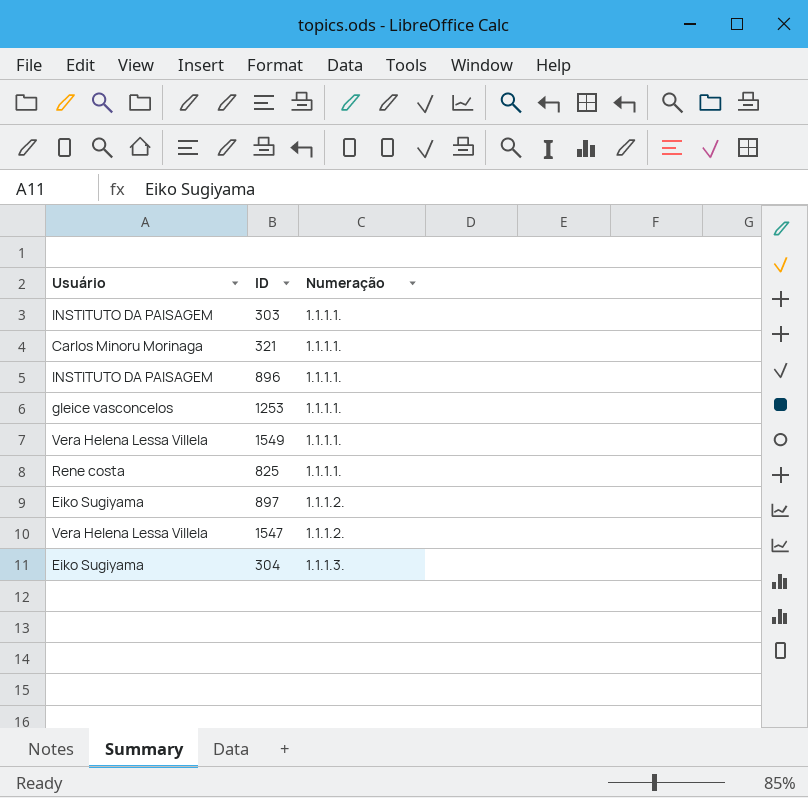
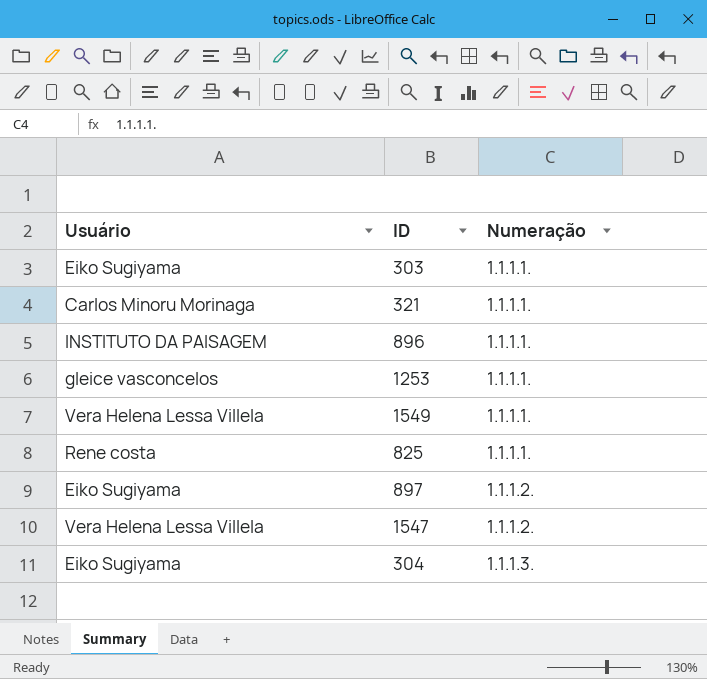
303 | Usuário: INSTITUTO DA PAISAGEM -> Eiko Sugiyama

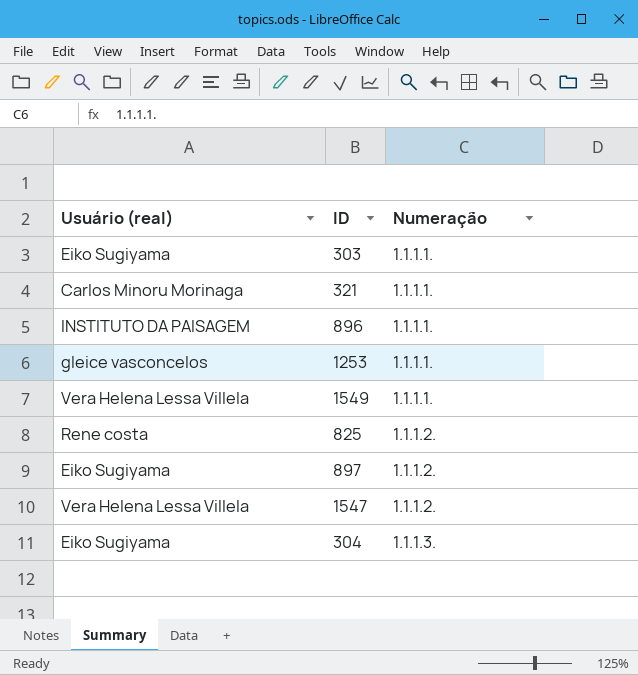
column name: Usuário -> Usuário (real)
825 | Numeração: 1.1.1.1. -> 1.1.1.2.

